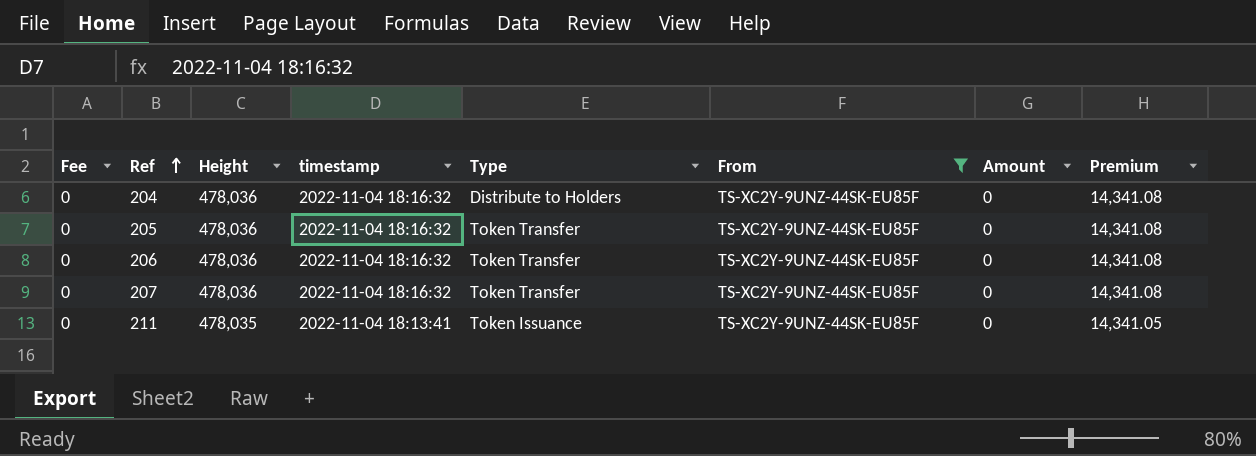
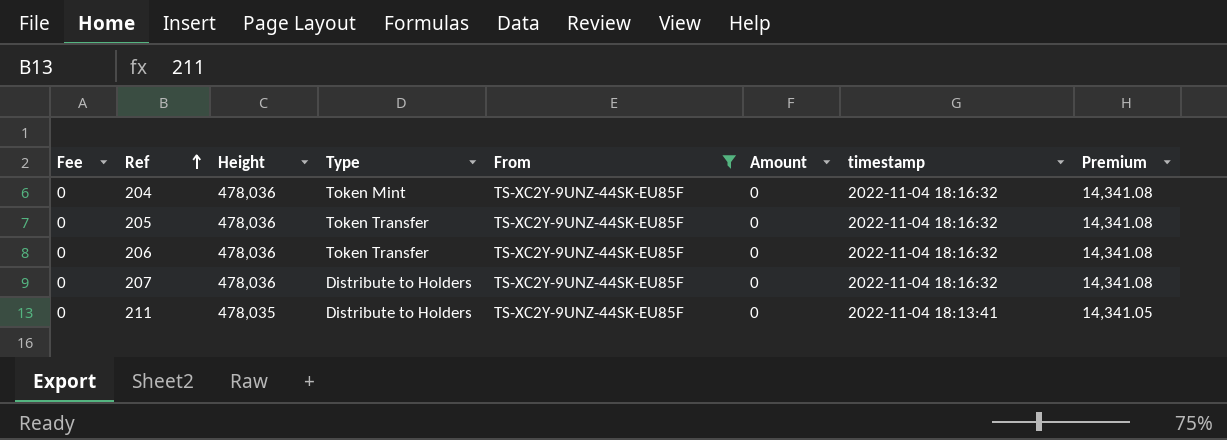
column timestamp | position: 4 -> 7
204 | Type: Distribute to Holders -> Token Mint
207 | Type: Token Transfer -> Distribute to Holders
211 | Type: Token Issuance -> Distribute to Holders

